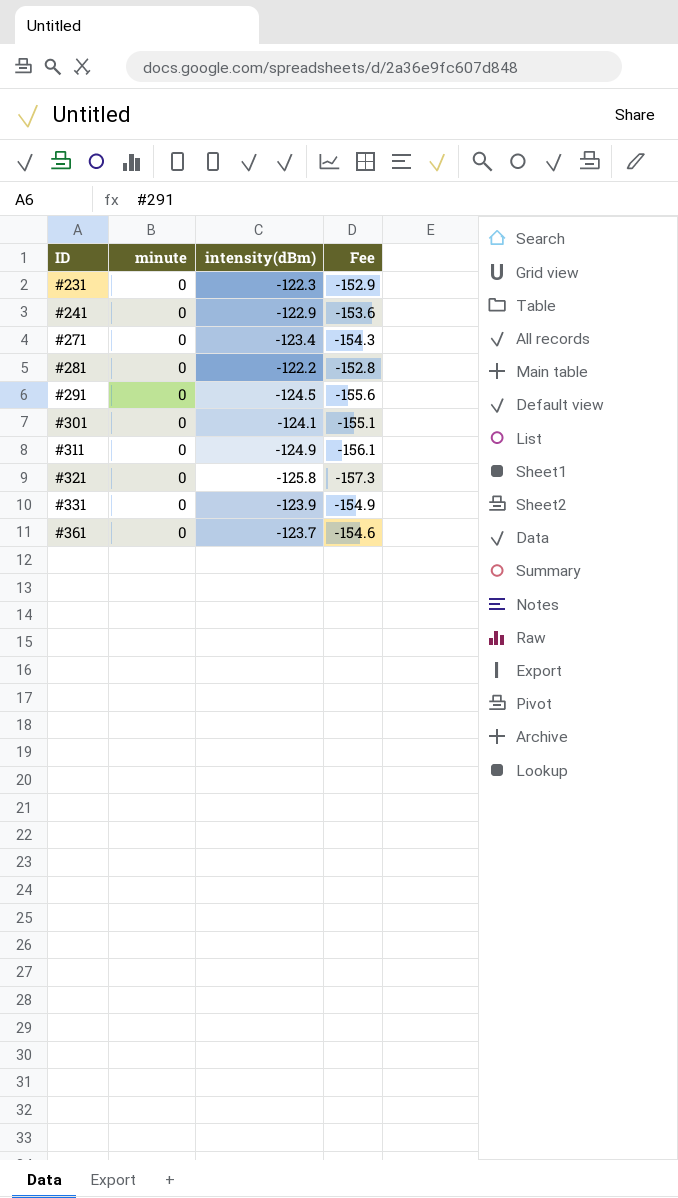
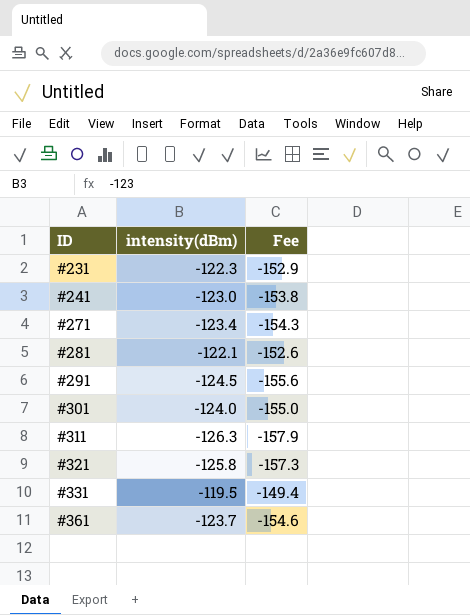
column minute | position: 2 -> none
#241 | intensity(dBm): -122.9 -> -123.0
#241 | Fee: -153.6 -> -153.8
#281 | intensity(dBm): -122.2 -> -122.1
#281 | Fee: -152.8 -> -152.6
#301 | intensity(dBm): -124.1 -> -124.0
#301 | Fee: -155.1 -> -155.0
#311 | intensity(dBm): -124.9 -> -126.3
#311 | Fee: -156.1 -> -157.9
#331 | intensity(dBm): -123.9 -> -119.5
#331 | Fee: -154.9 -> -149.4

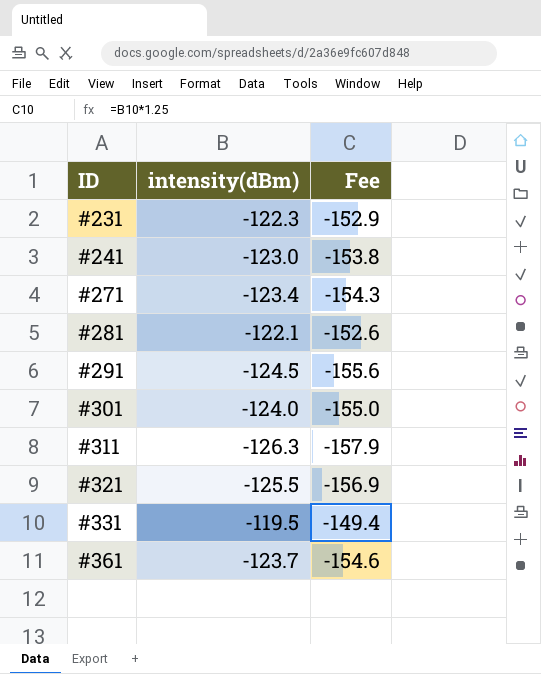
#321 | intensity(dBm): -125.8 -> -125.5
#321 | Fee: -157.3 -> -156.9

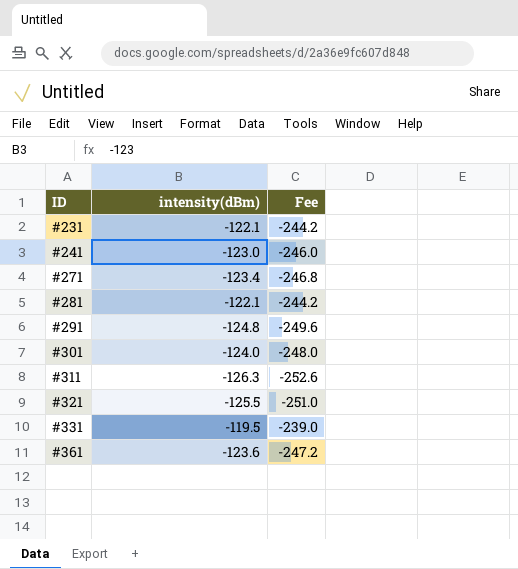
column Fee | formula: [intensity(dBm)] * 1.25 -> [intensity(dBm)] * 2
#231 | intensity(dBm): -122.3 -> -122.1
#291 | intensity(dBm): -124.5 -> -124.8
#361 | intensity(dBm): -123.7 -> -123.6

